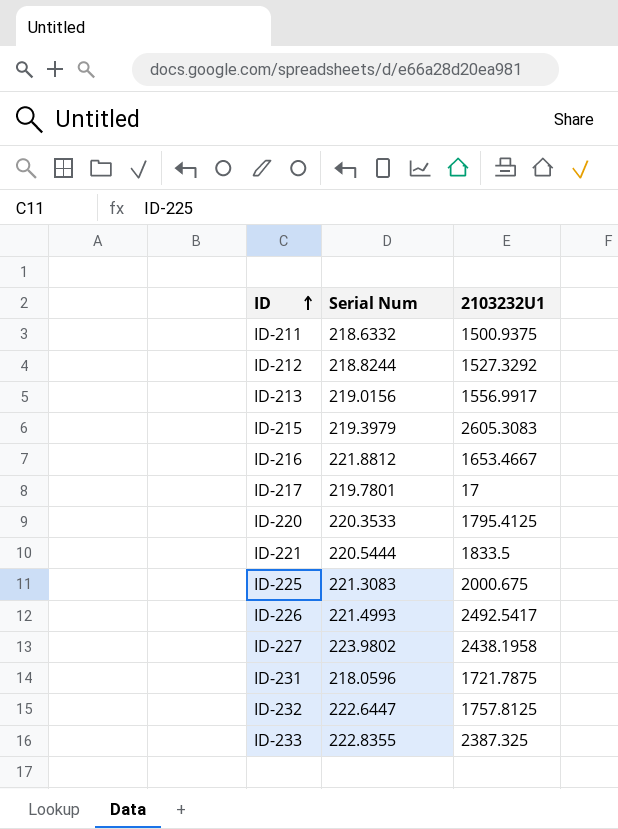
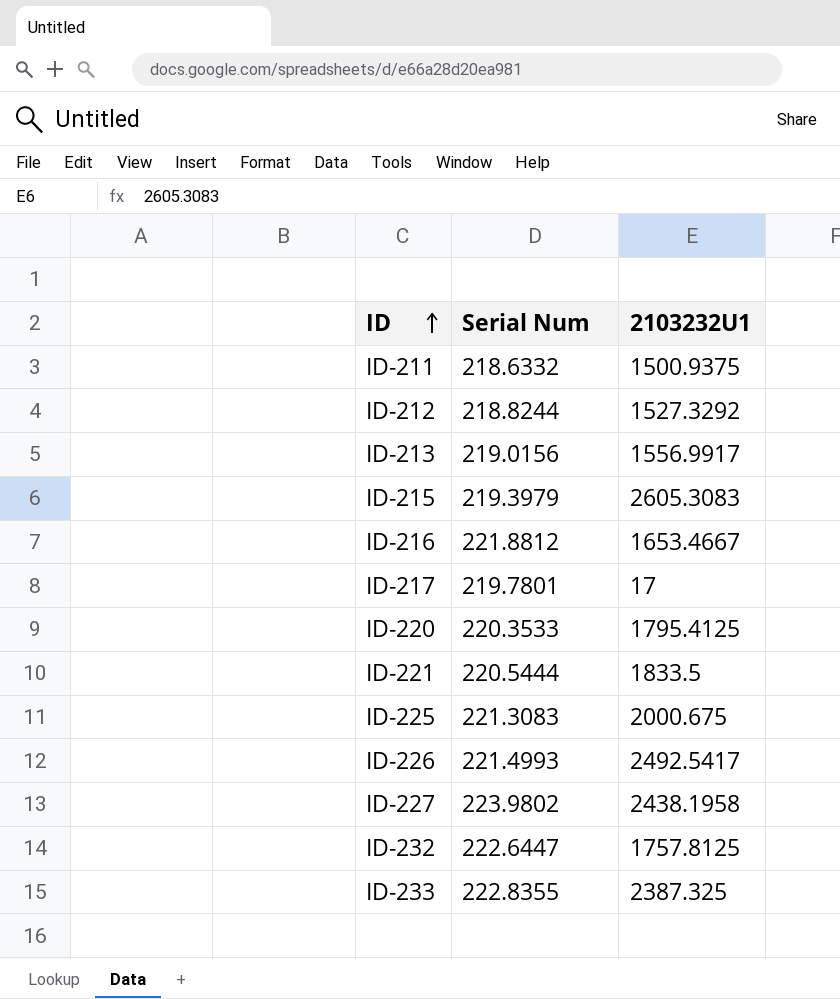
row ID-231: 218.0596 | 1721.7875 -> none

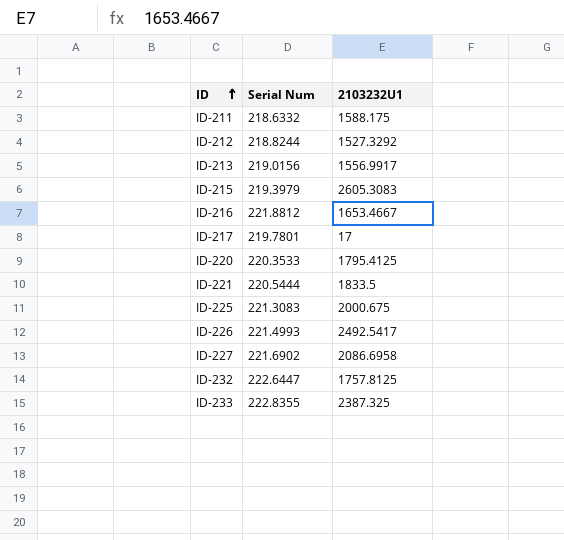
ID-211 | 2103232U1: 1500.9375 -> 1588.175
ID-227 | Serial Num: 223.9802 -> 221.6902
ID-227 | 2103232U1: 2438.1958 -> 2086.6958

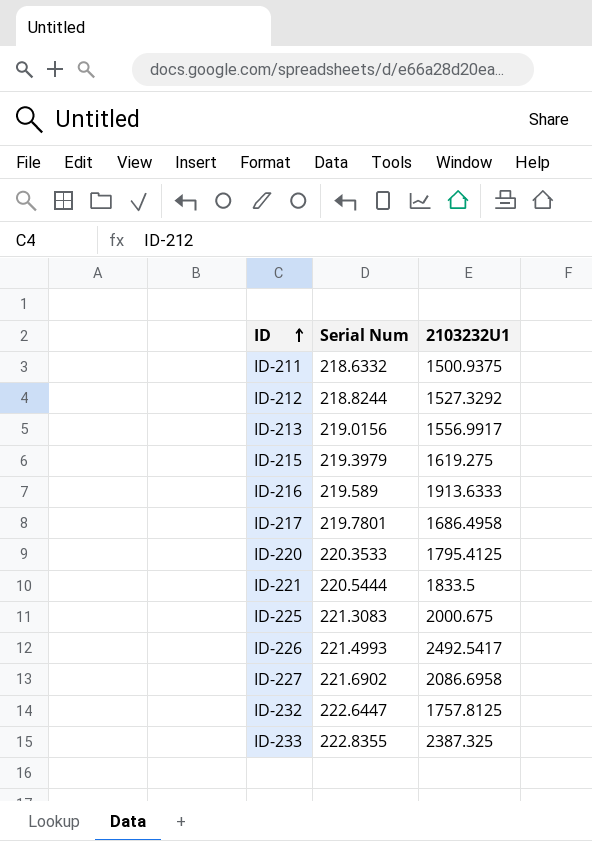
ID-211 | 2103232U1: 1588.175 -> 1500.9375
ID-215 | 2103232U1: 2605.3083 -> 1619.275
ID-216 | Serial Num: 221.8812 -> 219.589
ID-216 | 2103232U1: 1653.4667 -> 1913.6333
ID-217 | 2103232U1: 17 -> 1686.4958

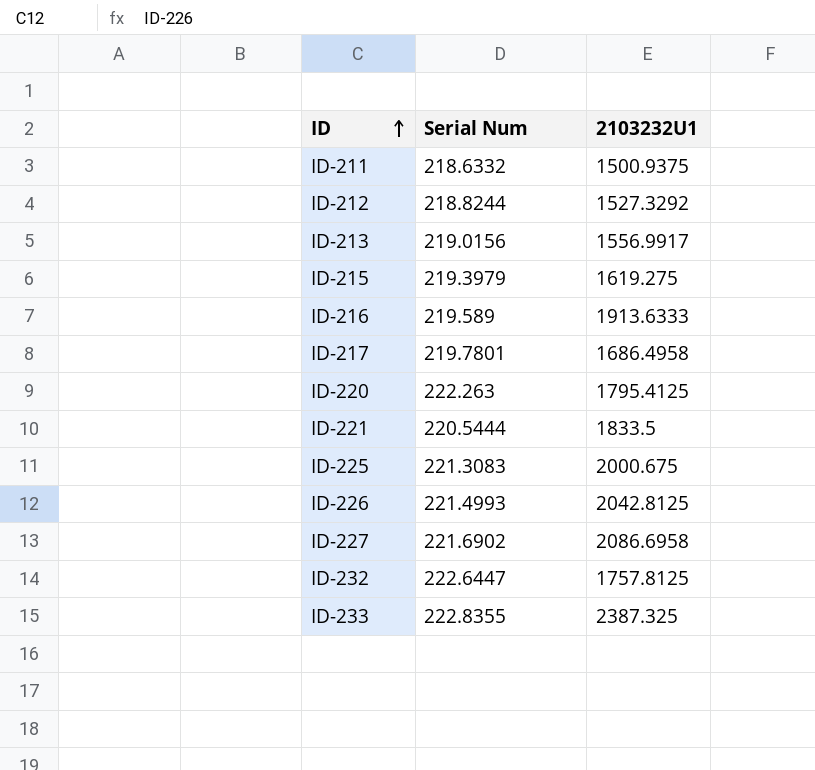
ID-220 | Serial Num: 220.3533 -> 222.263
ID-226 | 2103232U1: 2492.5417 -> 2042.8125

